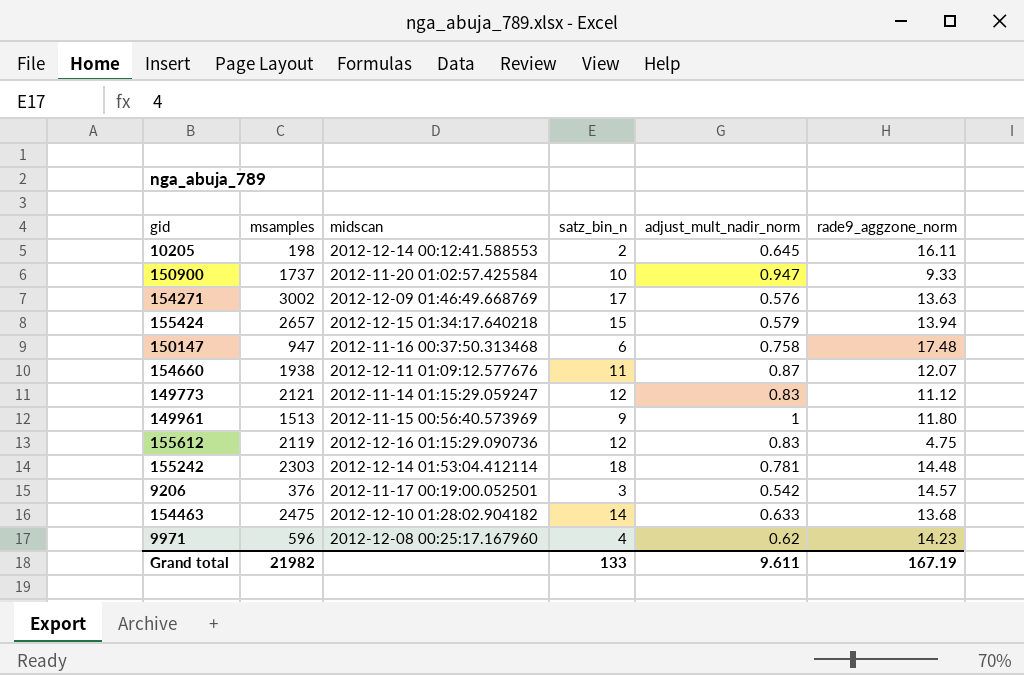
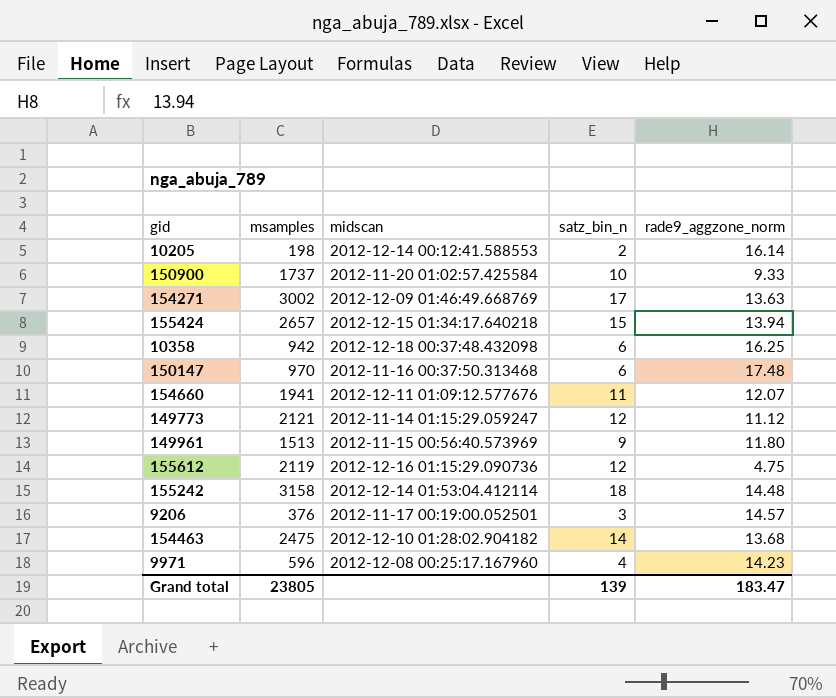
column adjust_mult_nadir_norm | position: 5 -> none
10205 | rade9_aggzone_norm: 16.11 -> 16.14
row 10358: none -> 942 | 2012-12-18 00:37:48.432098 | 6 | 16.25
150147 | msamples: 947 -> 970
154660 | msamples: 1938 -> 1941
155242 | msamples: 2303 -> 3158
Grand total | msamples: 21982 -> 23805
Grand total | satz_bin_n: 133 -> 139
Grand total | rade9_aggzone_norm: 167.19 -> 183.47

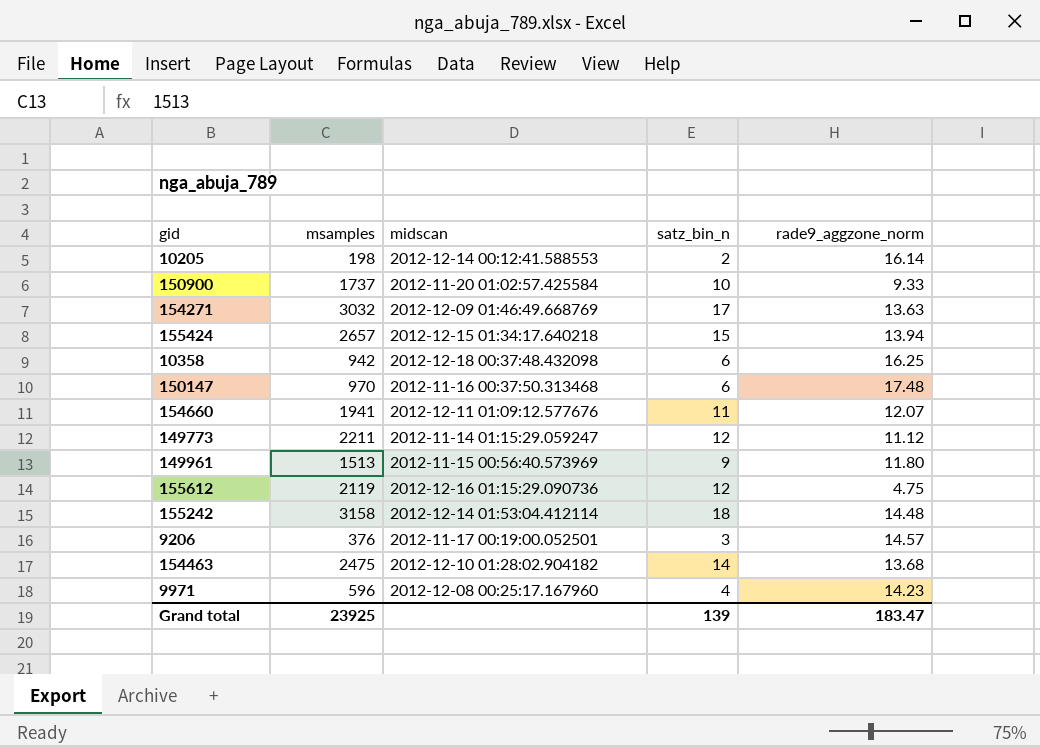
154271 | msamples: 3002 -> 3032
149773 | msamples: 2121 -> 2211
Grand total | msamples: 23805 -> 23925

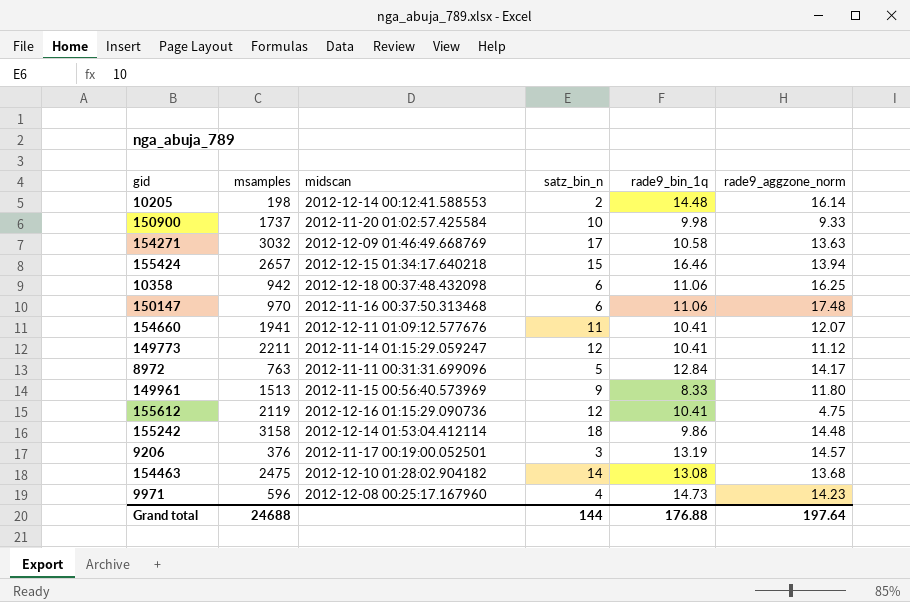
column rade9_bin_1q | position: none -> 5
row 8972: none -> 763 | 2012-11-11 00:31:31.699096 | 5 | 12.84 | 14.17
Grand total | msamples: 23925 -> 24688
Grand total | satz_bin_n: 139 -> 144
Grand total | rade9_aggzone_norm: 183.47 -> 197.64

